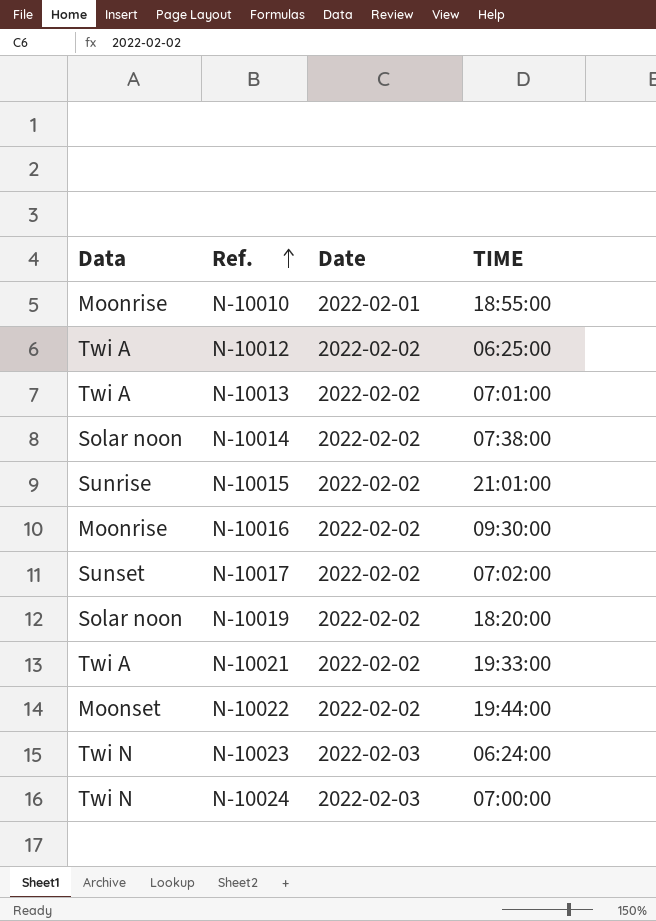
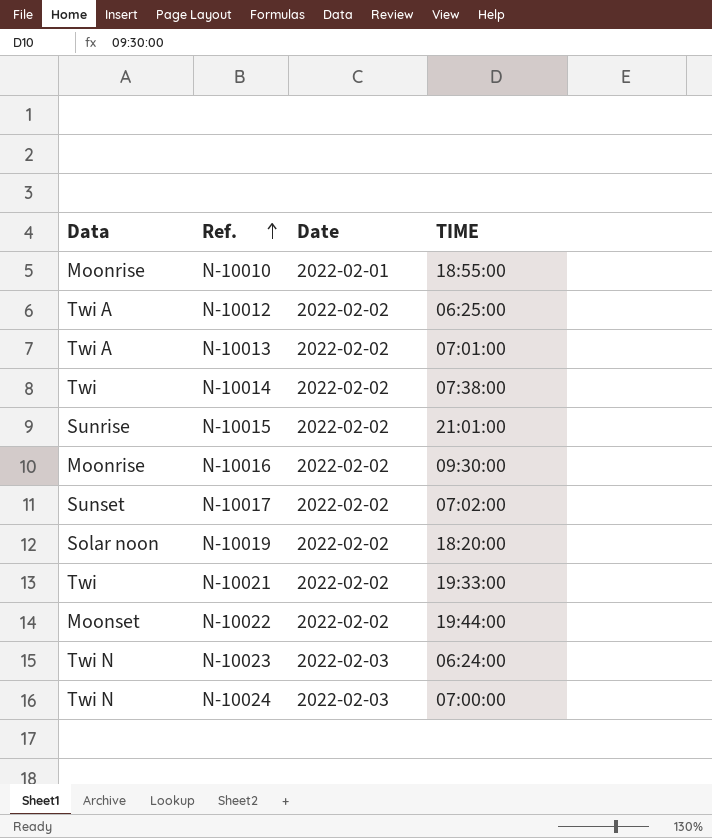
N-10014 | Data: Solar noon -> Twi
N-10021 | Data: Twi A -> Twi

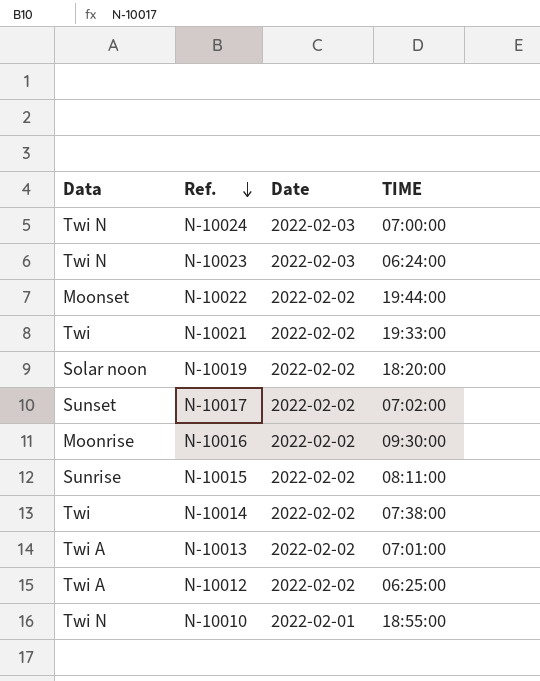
row order: Ref. ascending -> Ref. descending
N-10015 | TIME: 21:01:00 -> 08:11:00
N-10010 | Data: Moonrise -> Twi N

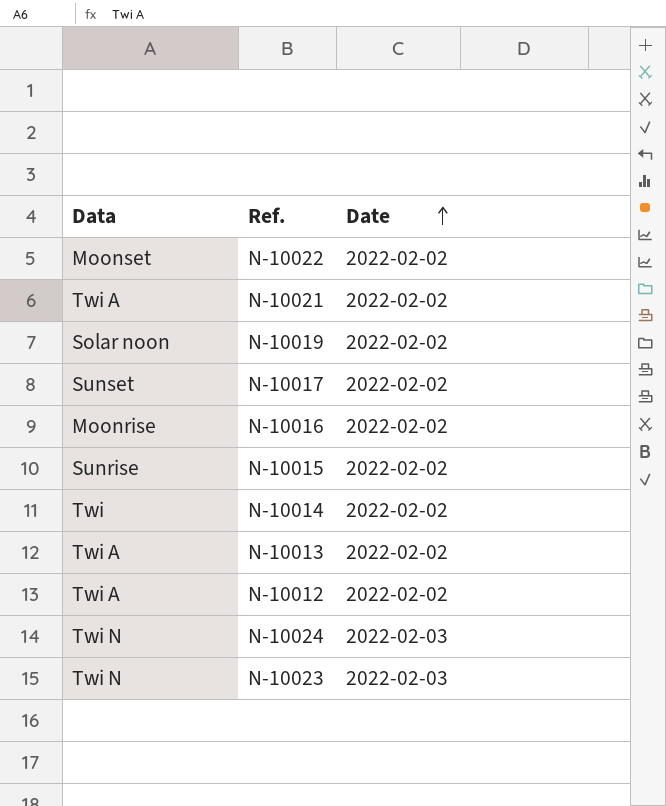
row order: Ref. descending -> Date ascending
column TIME | position: 4 -> none
row N-10010: Twi N | 2022-02-01 | 18:55:00 -> none
N-10021 | Data: Twi -> Twi A

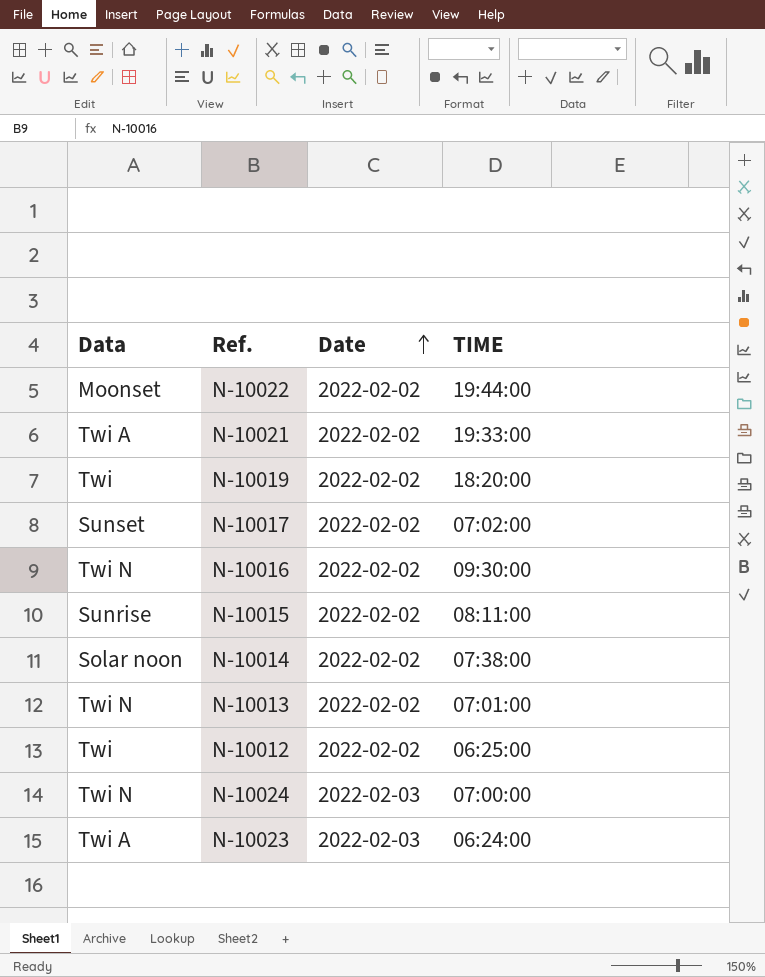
column TIME | position: none -> 4
N-10019 | Data: Solar noon -> Twi
N-10016 | Data: Moonrise -> Twi N
N-10014 | Data: Twi -> Solar noon
N-10013 | Data: Twi A -> Twi N
N-10012 | Data: Twi A -> Twi
N-10023 | Data: Twi N -> Twi A

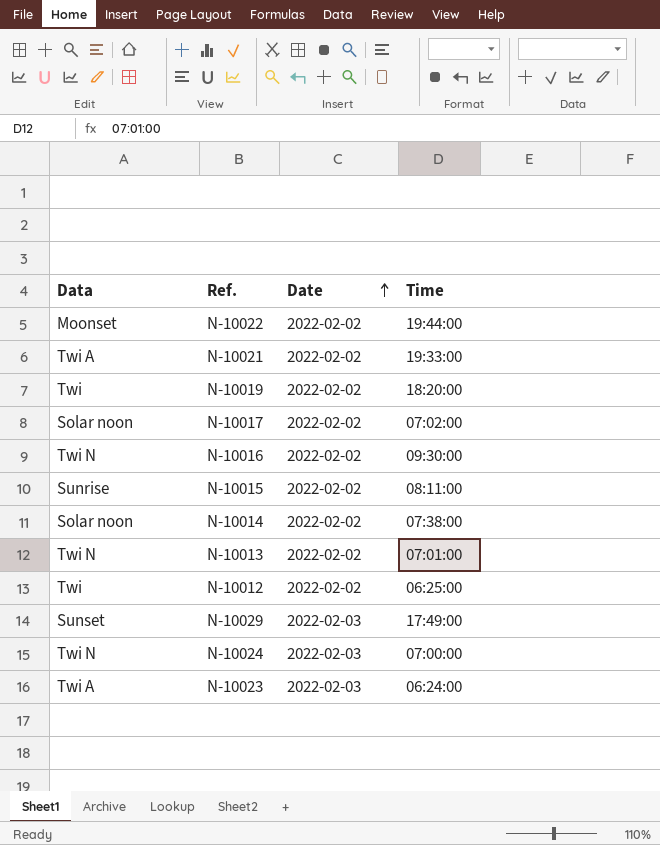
column name: TIME -> Time
N-10017 | Data: Sunset -> Solar noon
row N-10029: none -> Sunset | 2022-02-03 | 17:49:00

